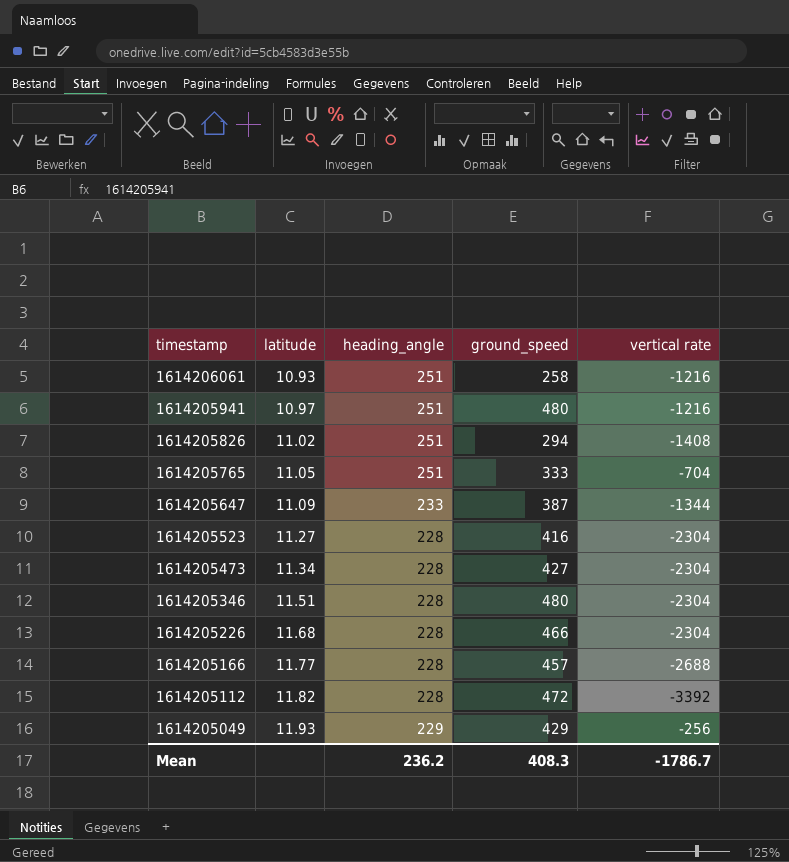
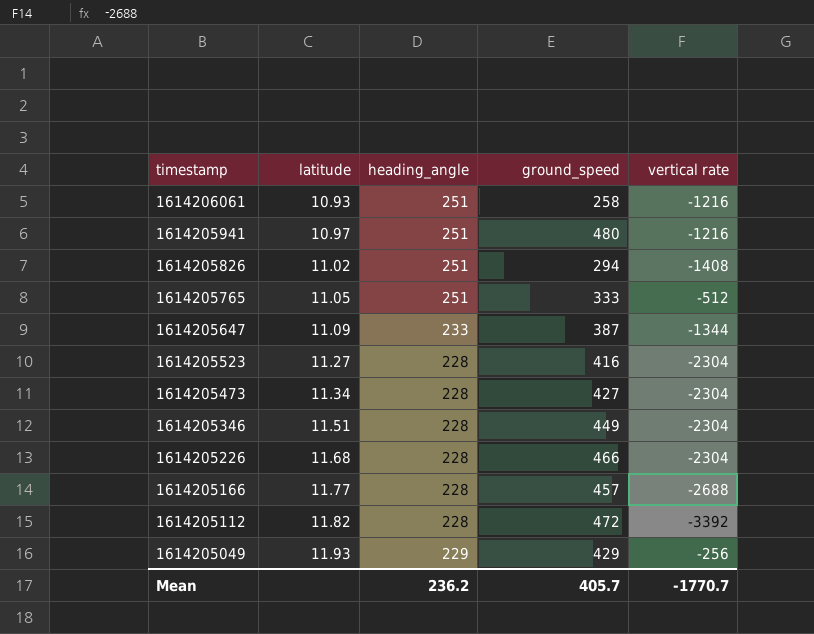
1614205765 | vertical rate: -704 -> -512
1614205346 | ground_speed: 480 -> 449
Mean | ground_speed: 408.3 -> 405.7
Mean | vertical rate: -1786.7 -> -1770.7

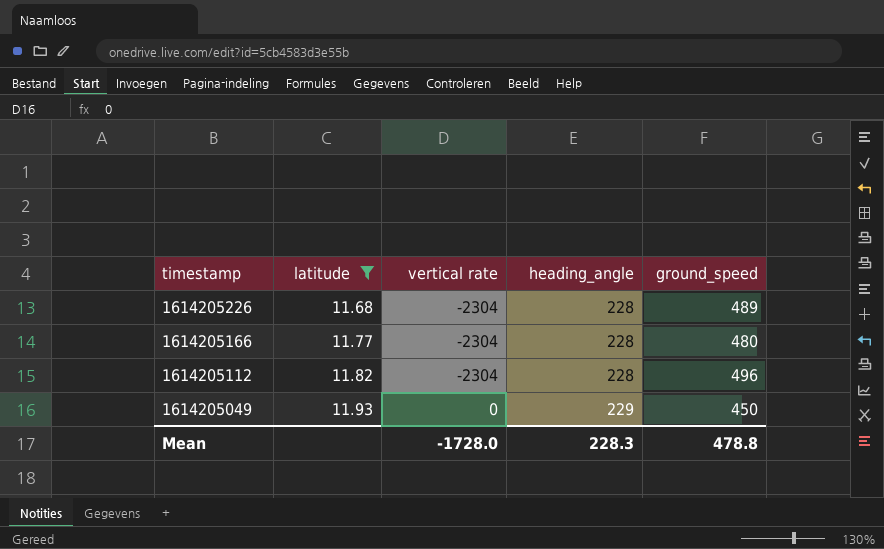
filter: none -> latitude >= 11.68
column vertical rate | position: 5 -> 3
1614205226 | ground_speed: 466 -> 489
1614205166 | vertical rate: -2688 -> -2304
1614205166 | ground_speed: 457 -> 480
1614205112 | vertical rate: -3392 -> -2304
1614205112 | ground_speed: 472 -> 496
1614205049 | vertical rate: -256 -> 0
1614205049 | ground_speed: 429 -> 450
Mean | vertical rate: -1770.7 -> -1728.0
Mean | heading_angle: 236.2 -> 228.3
Mean | ground_speed: 405.7 -> 478.8

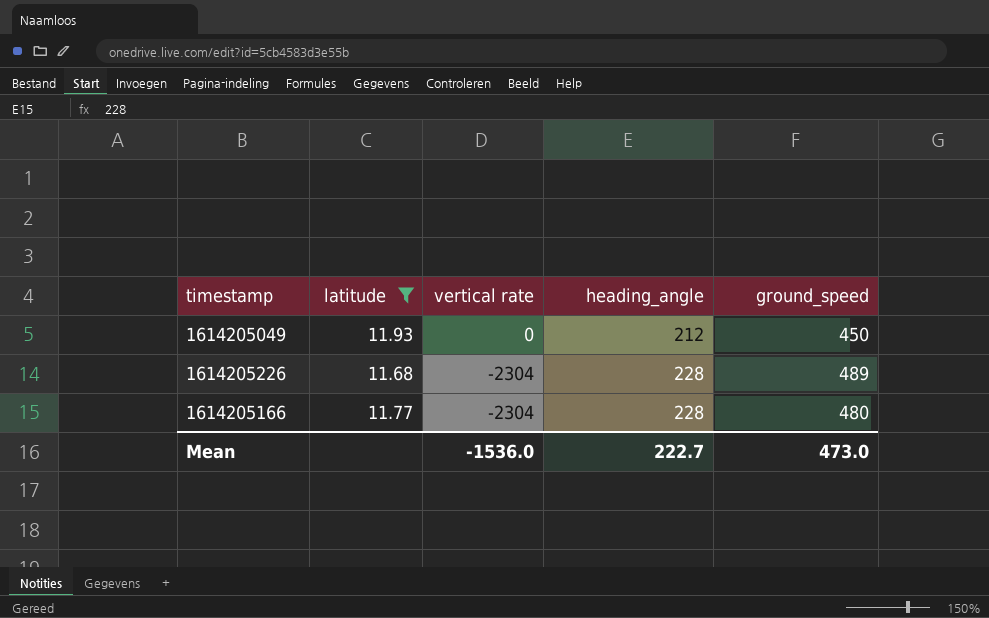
row order: timestamp descending -> vertical rate descending
row 1614205112: 11.82 | -2304 | 228 | 496 -> none
1614205049 | heading_angle: 229 -> 212
Mean | vertical rate: -1728.0 -> -1536.0
Mean | heading_angle: 228.3 -> 222.7
Mean | ground_speed: 478.8 -> 473.0

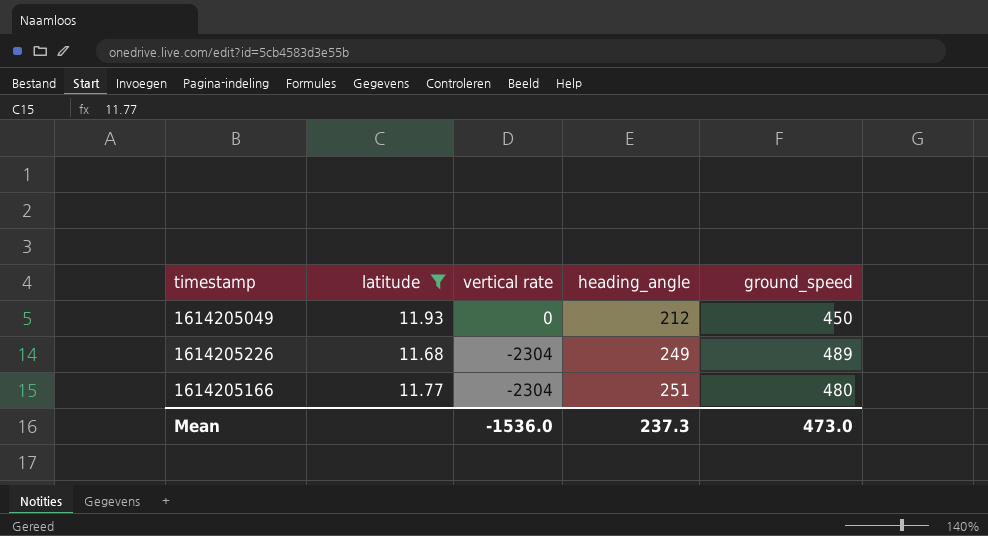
1614205226 | heading_angle: 228 -> 249
1614205166 | heading_angle: 228 -> 251
Mean | heading_angle: 222.7 -> 237.3

